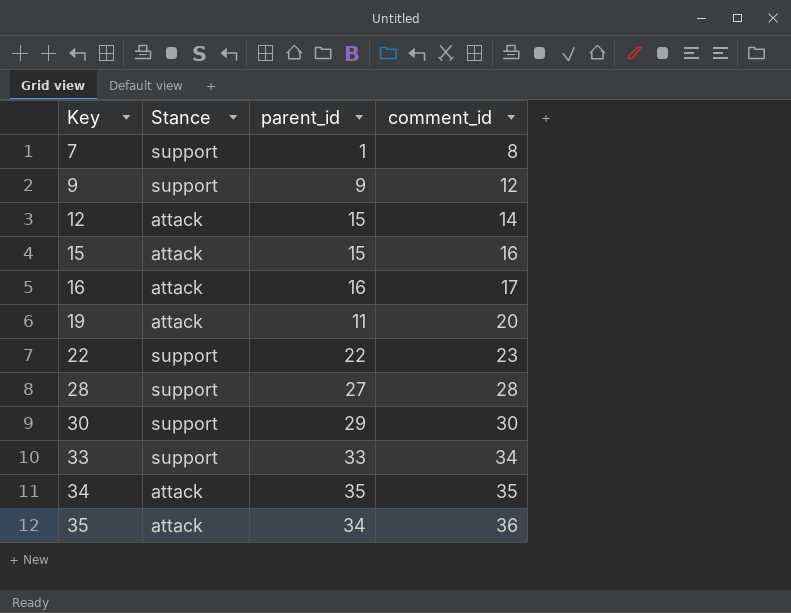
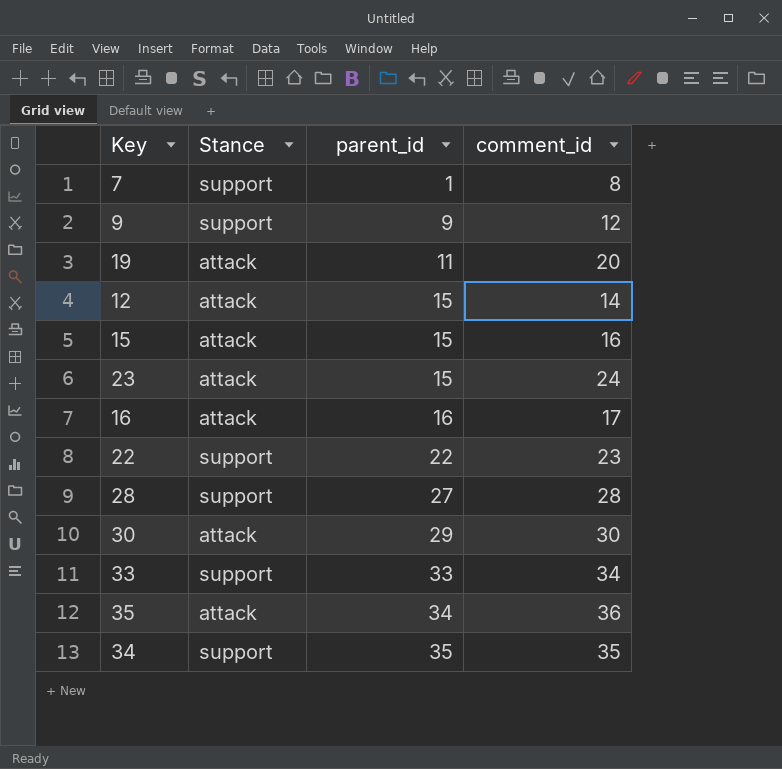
row order: Key ascending -> parent_id ascending
row 23: none -> attack | 15 | 24
30 | Stance: support -> attack
34 | Stance: attack -> support

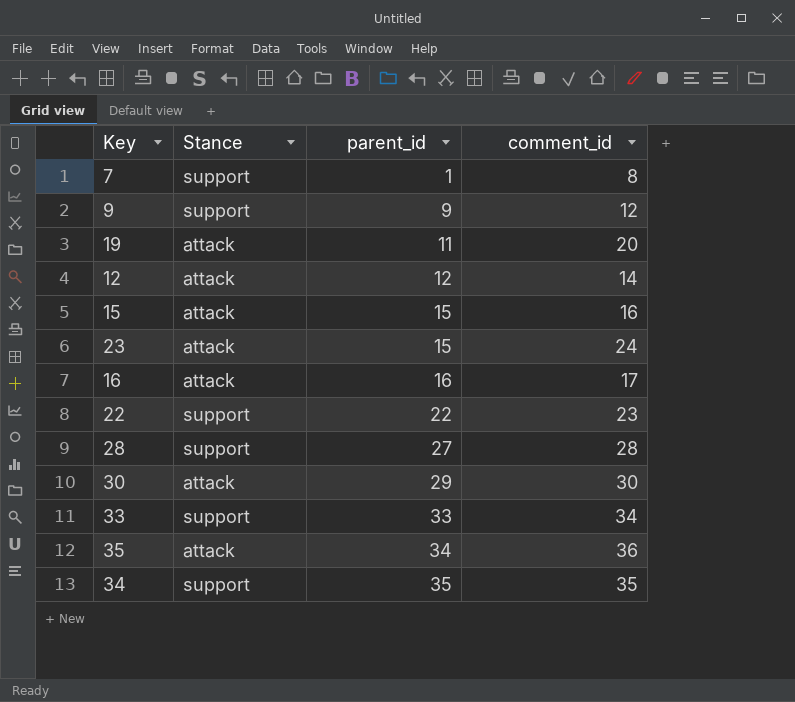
12 | parent_id: 15 -> 12

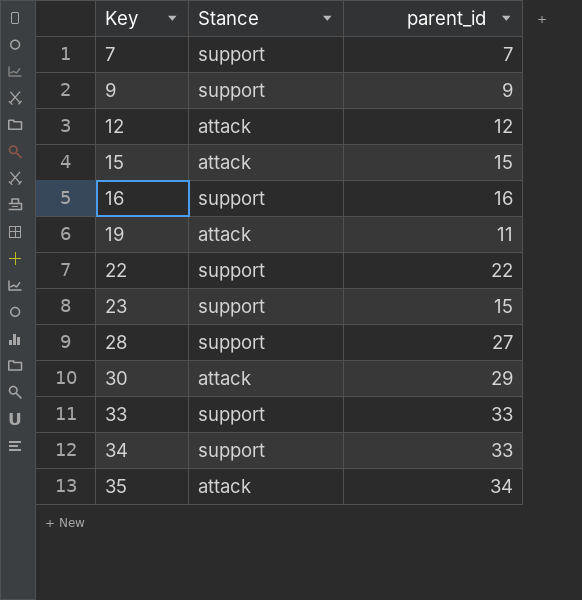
row order: parent_id ascending -> Key ascending
column comment_id | position: 4 -> none
7 | parent_id: 1 -> 7
16 | Stance: attack -> support
23 | Stance: attack -> support
34 | parent_id: 35 -> 33

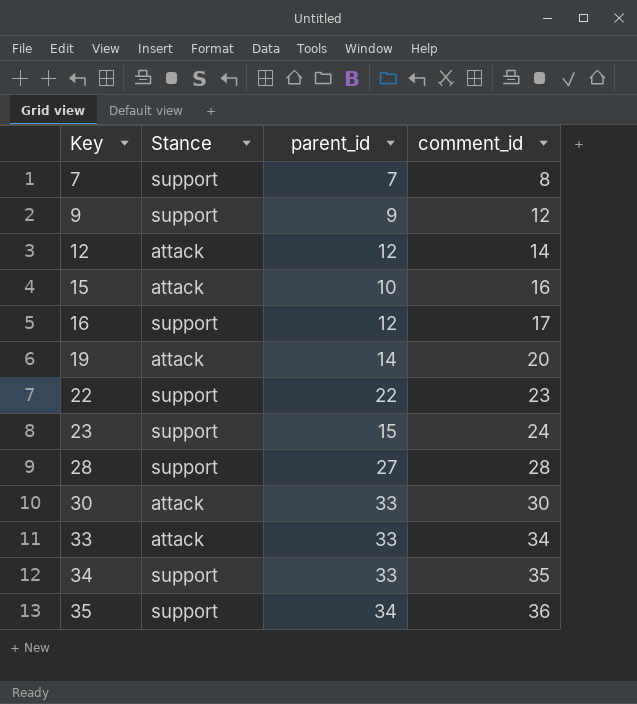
column comment_id | position: none -> 4
15 | parent_id: 15 -> 10
16 | parent_id: 16 -> 12
19 | parent_id: 11 -> 14
30 | parent_id: 29 -> 33
33 | Stance: support -> attack
35 | Stance: attack -> support

